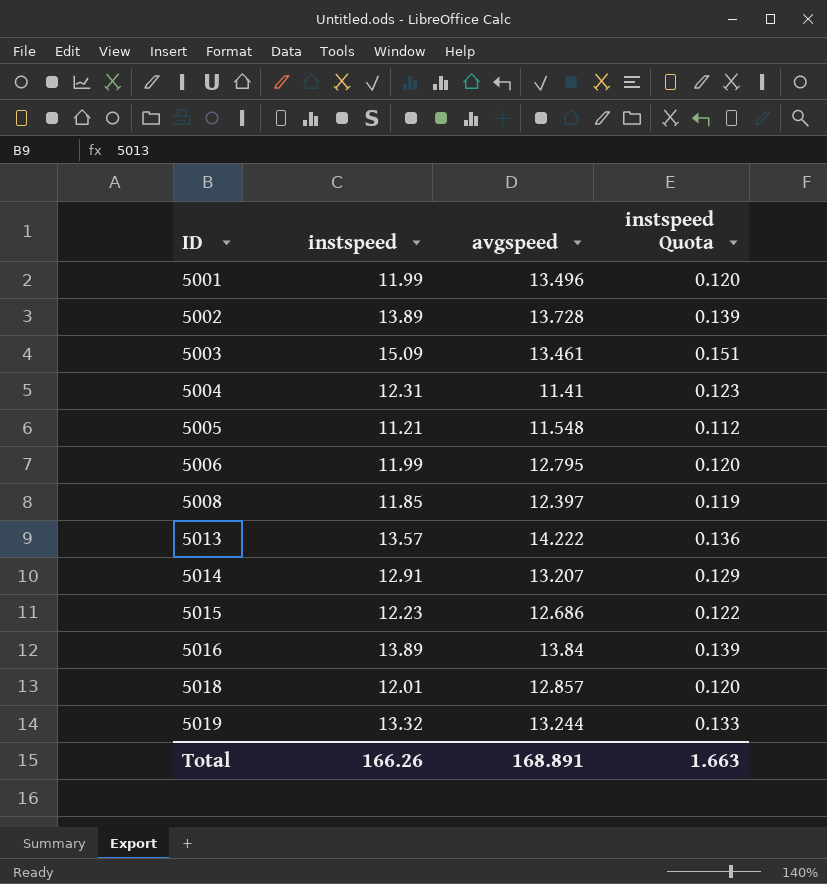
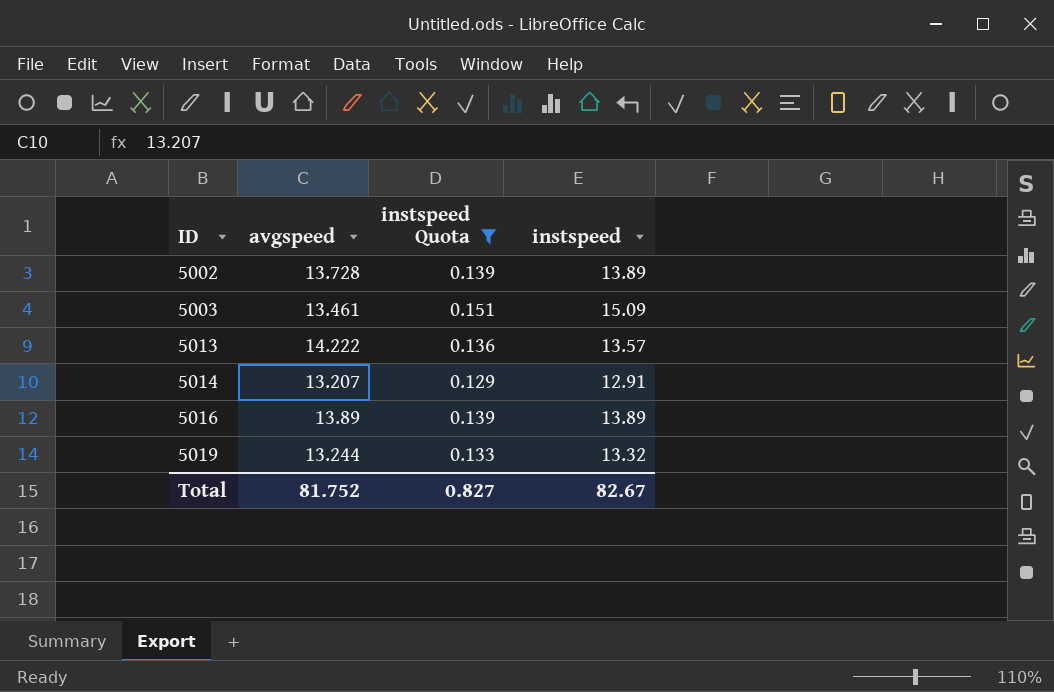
filter: none -> instspeed Quota >= 0.129
column instspeed | position: 2 -> 4
5016 | avgspeed: 13.84 -> 13.89
Total | avgspeed: 168.891 -> 81.752
Total | instspeed Quota: 1.663 -> 0.827
Total | instspeed: 166.26 -> 82.67

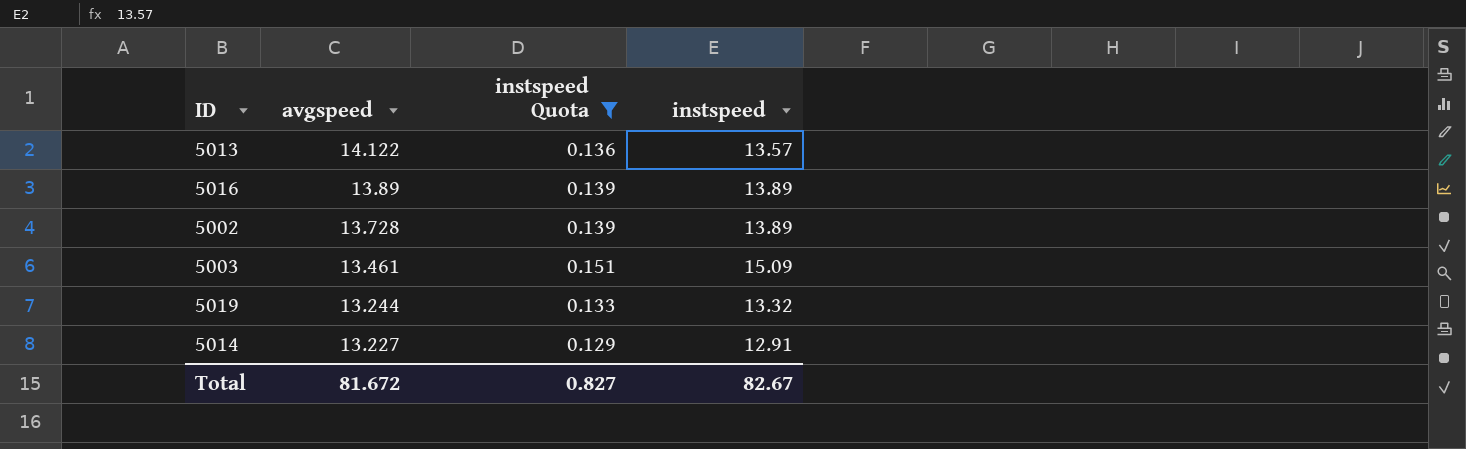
row order: ID ascending -> avgspeed descending
5013 | avgspeed: 14.222 -> 14.122
5014 | avgspeed: 13.207 -> 13.227
Total | avgspeed: 81.752 -> 81.672

